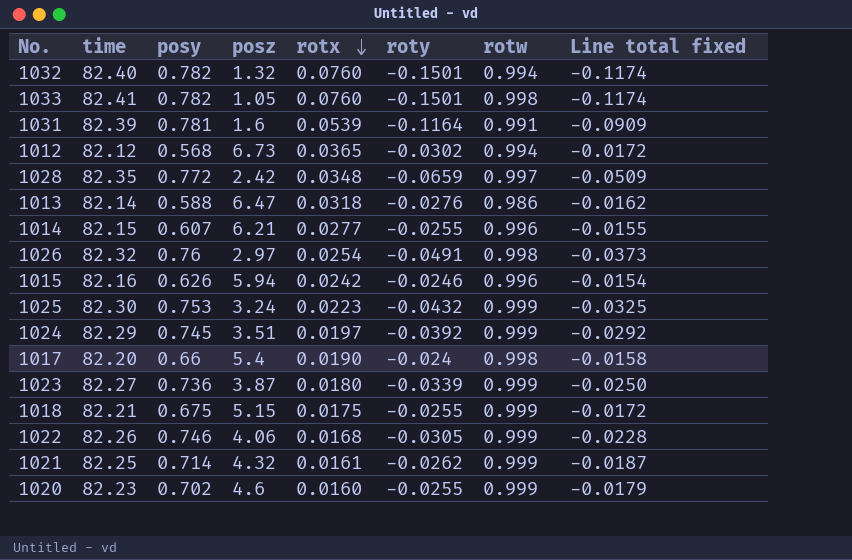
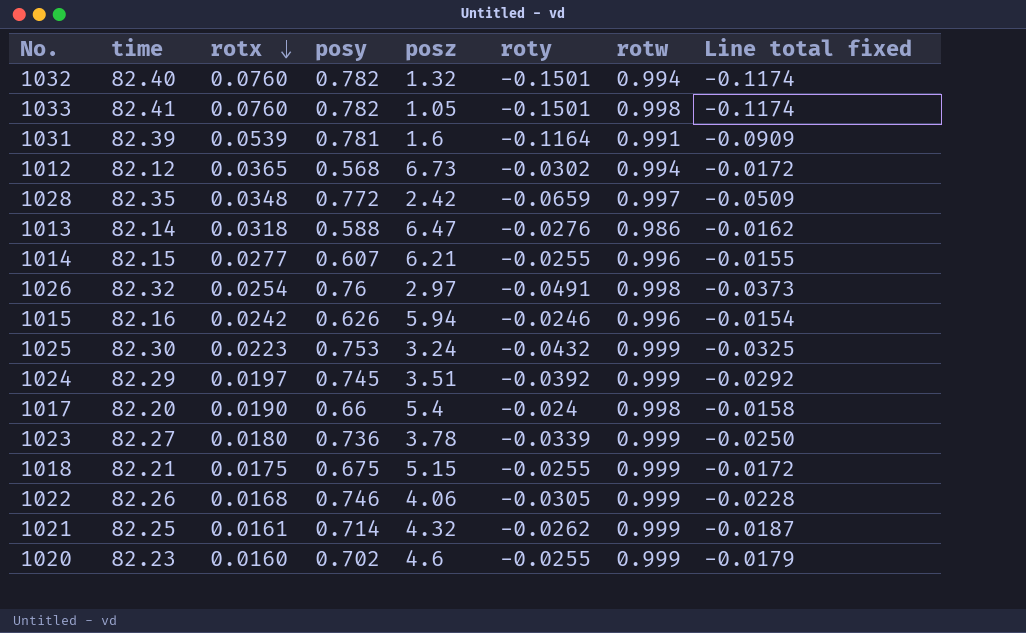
column rotx | position: 5 -> 3
1023 | posz: 3.87 -> 3.78

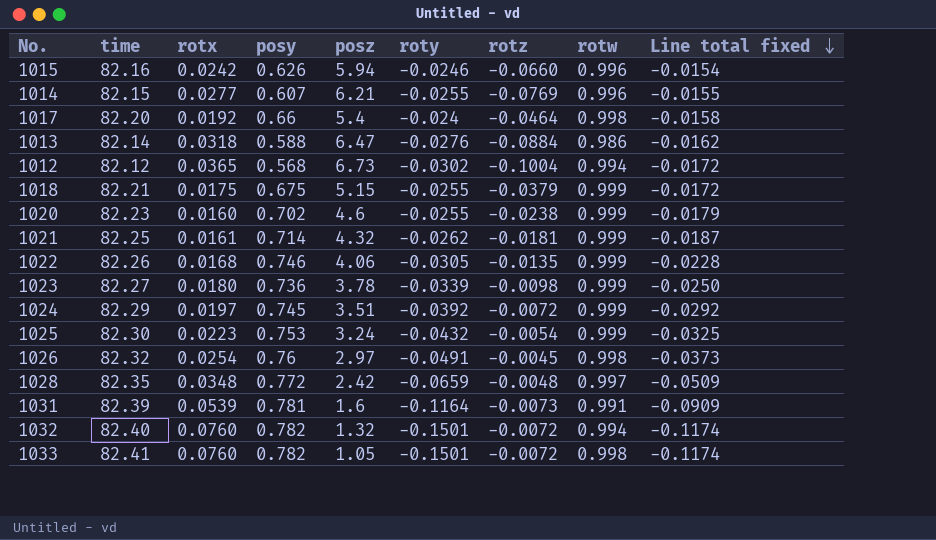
row order: rotx descending -> Line total fixed descending
column rotz | position: none -> 7
1017 | rotx: 0.0190 -> 0.0192

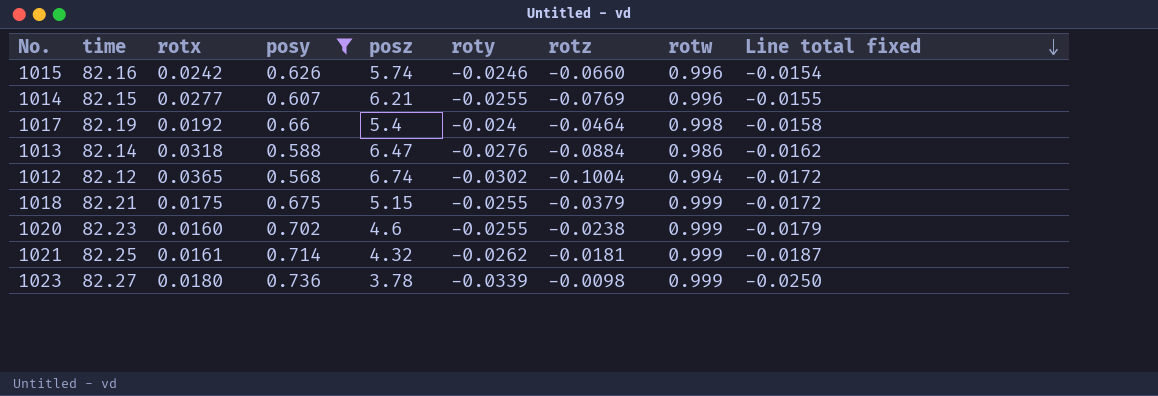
filter: none -> posy <= 0.736
1015 | posz: 5.94 -> 5.74
1017 | time: 82.20 -> 82.19
1012 | posz: 6.73 -> 6.74

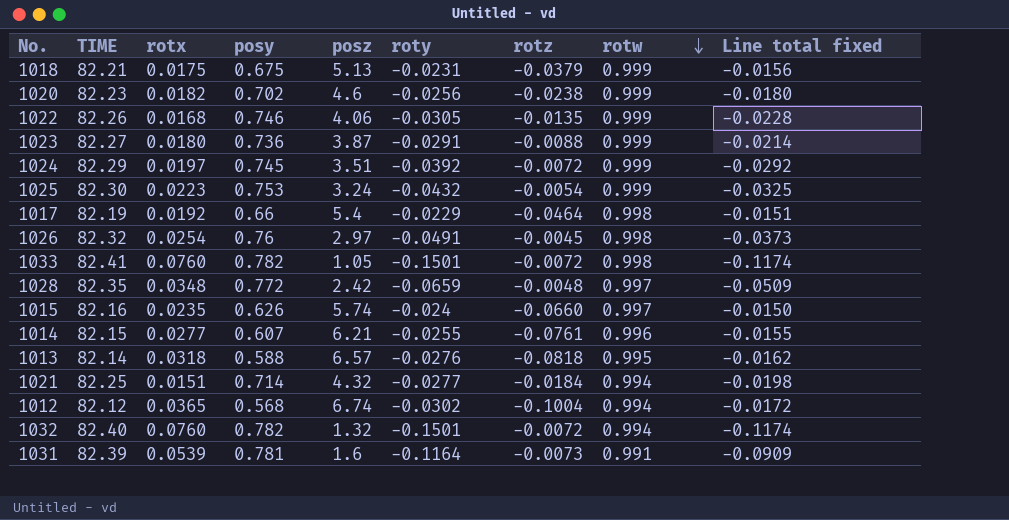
filter: posy <= 0.736 -> none
row order: Line total fixed descending -> rotw descending
column name: time -> TIME
1018 | posz: 5.15 -> 5.13
1018 | roty: -0.0255 -> -0.0231
1018 | Line total fixed: -0.0172 -> -0.0156
1020 | rotx: 0.0160 -> 0.0182
1020 | roty: -0.0255 -> -0.0256
1020 | Line total fixed: -0.0179 -> -0.0180
1023 | posz: 3.78 -> 3.87
1023 | roty: -0.0339 -> -0.0291
1023 | rotz: -0.0098 -> -0.0088
1023 | Line total fixed: -0.0250 -> -0.0214
1017 | roty: -0.024 -> -0.0229
1017 | Line total fixed: -0.0158 -> -0.0151
1015 | rotx: 0.0242 -> 0.0235
1015 | roty: -0.0246 -> -0.024
1015 | rotw: 0.996 -> 0.997
1015 | Line total fixed: -0.0154 -> -0.0150
1014 | rotz: -0.0769 -> -0.0761
1013 | posz: 6.47 -> 6.57
1013 | rotz: -0.0884 -> -0.0818
1013 | rotw: 0.986 -> 0.995
1021 | rotx: 0.0161 -> 0.0151
1021 | roty: -0.0262 -> -0.0277
1021 | rotz: -0.0181 -> -0.0184
1021 | rotw: 0.999 -> 0.994
1021 | Line total fixed: -0.0187 -> -0.0198

